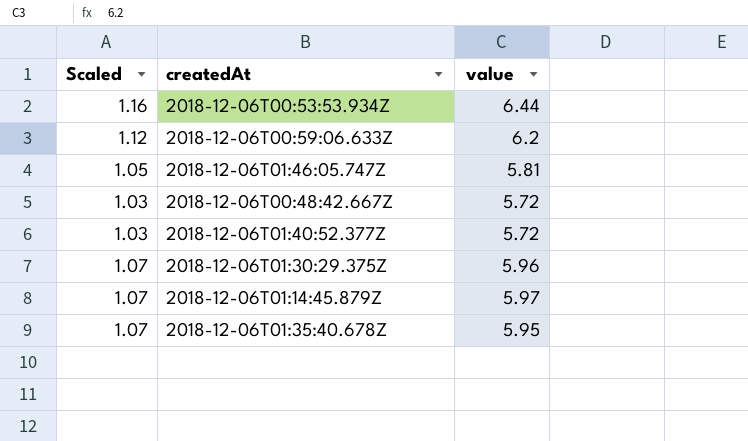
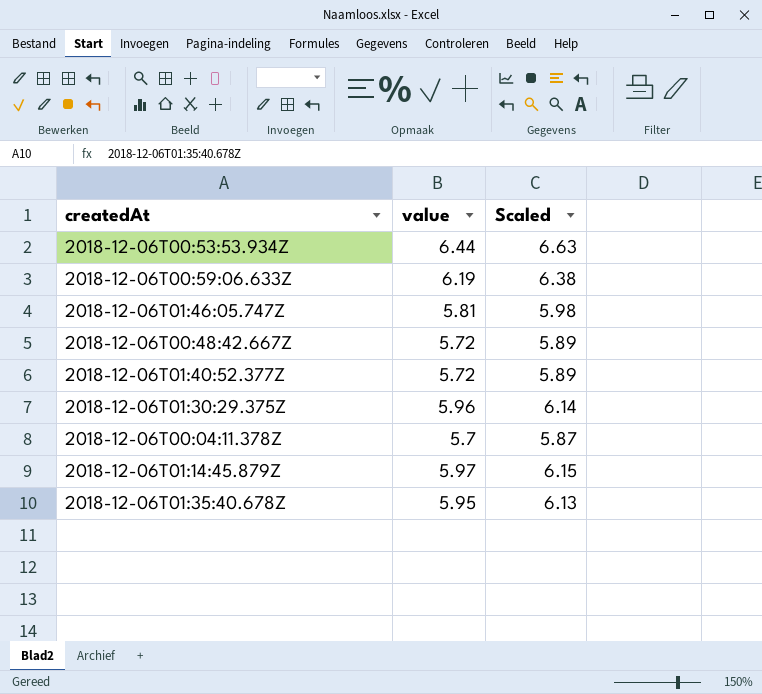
column Scaled | formula: [value] * 0.18 -> [value] * 1.03
column Scaled | position: 1 -> 3
2018-12-06T00:59:06.633Z | value: 6.2 -> 6.19
row 2018-12-06T00:04:11.378Z: none -> 5.7 | 5.87

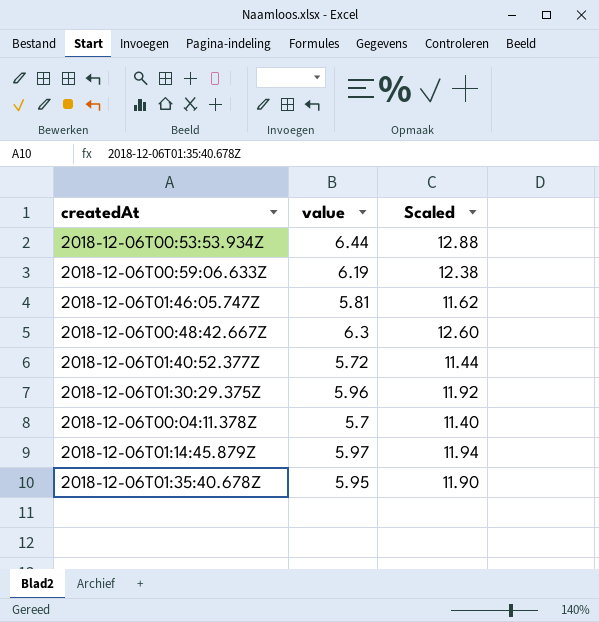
column Scaled | formula: [value] * 1.03 -> [value] * 2
2018-12-06T00:48:42.667Z | value: 5.72 -> 6.3

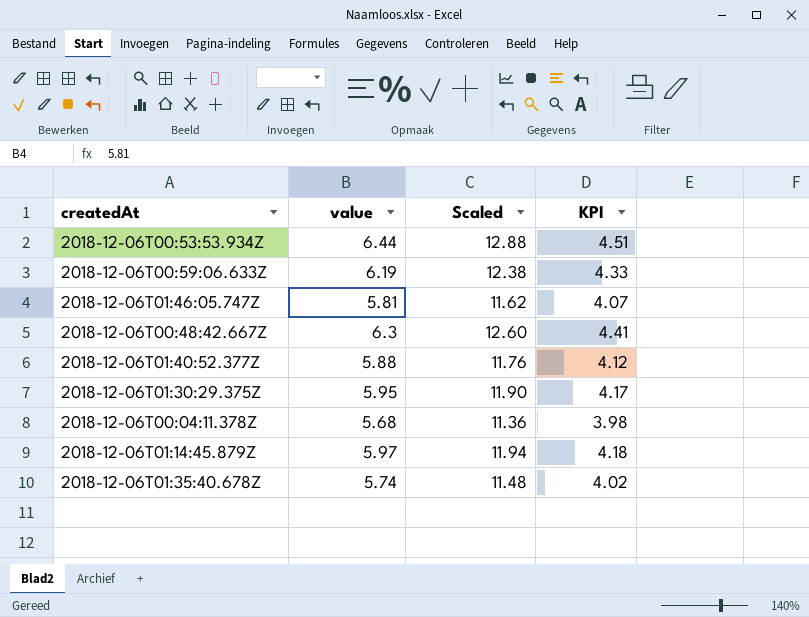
column KPI | formula: none -> [value] * 0.7
2018-12-06T01:40:52.377Z | value: 5.72 -> 5.88
2018-12-06T01:40:52.377Z | Scaled: 11.44 -> 11.76
2018-12-06T01:30:29.375Z | value: 5.96 -> 5.95
2018-12-06T01:30:29.375Z | Scaled: 11.92 -> 11.90
2018-12-06T00:04:11.378Z | value: 5.7 -> 5.68
2018-12-06T00:04:11.378Z | Scaled: 11.40 -> 11.36
2018-12-06T01:35:40.678Z | value: 5.95 -> 5.74
2018-12-06T01:35:40.678Z | Scaled: 11.90 -> 11.48

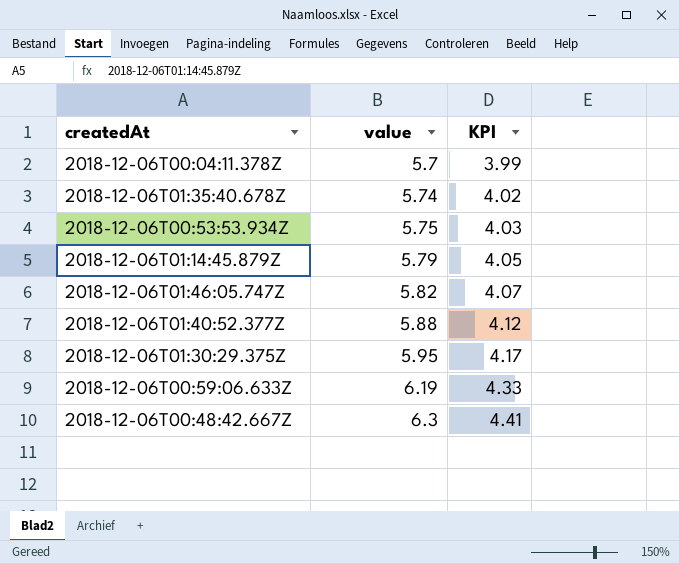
row order: none -> value ascending
column Scaled | formula: [value] * 2 -> none
2018-12-06T00:04:11.378Z | value: 5.68 -> 5.7
2018-12-06T00:04:11.378Z | KPI: 3.98 -> 3.99
2018-12-06T00:53:53.934Z | value: 6.44 -> 5.75
2018-12-06T00:53:53.934Z | KPI: 4.51 -> 4.03
2018-12-06T01:14:45.879Z | value: 5.97 -> 5.79
2018-12-06T01:14:45.879Z | KPI: 4.18 -> 4.05
2018-12-06T01:46:05.747Z | value: 5.81 -> 5.82

